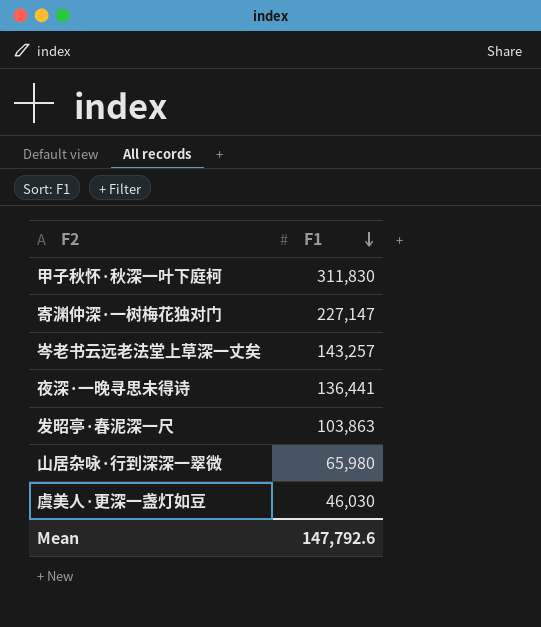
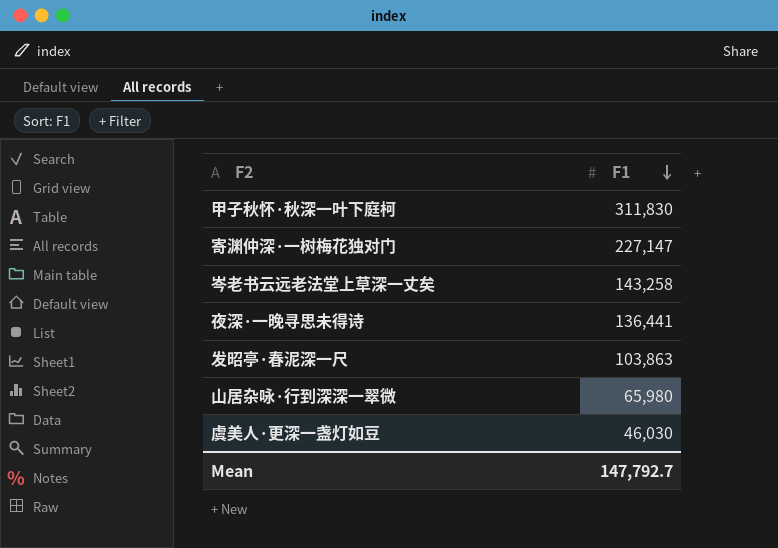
岑老书云远老法堂上草深一丈矣 | F1: 143,257 -> 143,258
Mean | F1: 147,792.6 -> 147,792.7

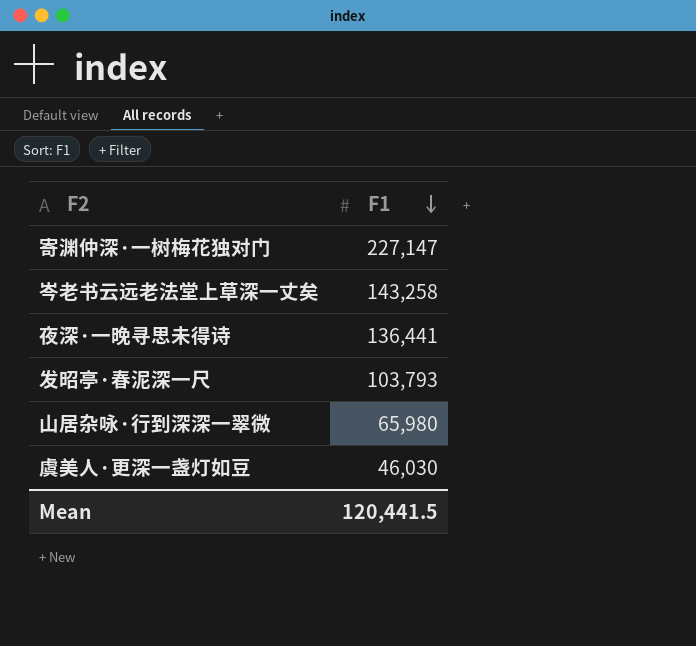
row 甲子秋怀·秋深一叶下庭柯: 311,830 -> none
发昭亭·春泥深一尺 | F1: 103,863 -> 103,793
Mean | F1: 147,792.7 -> 120,441.5

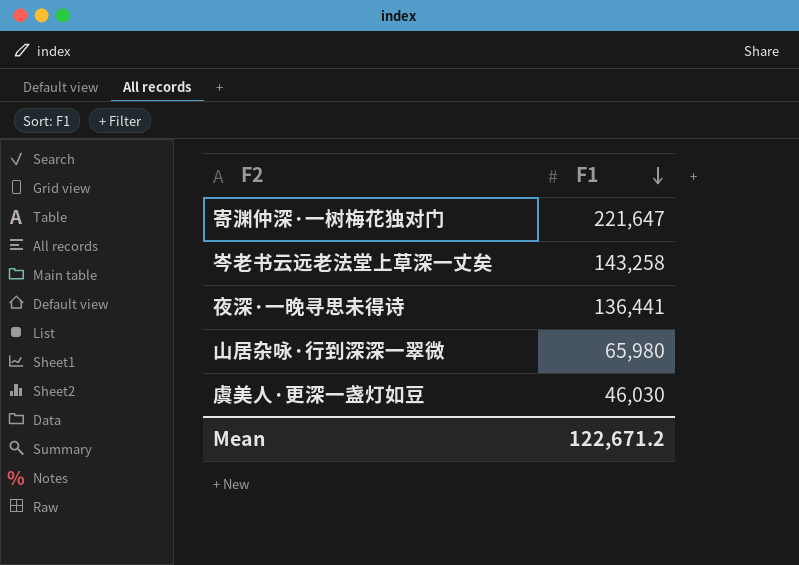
row 发昭亭·春泥深一尺: 103,793 -> none
寄渊仲深·一树梅花独对门 | F1: 227,147 -> 221,647
Mean | F1: 120,441.5 -> 122,671.2

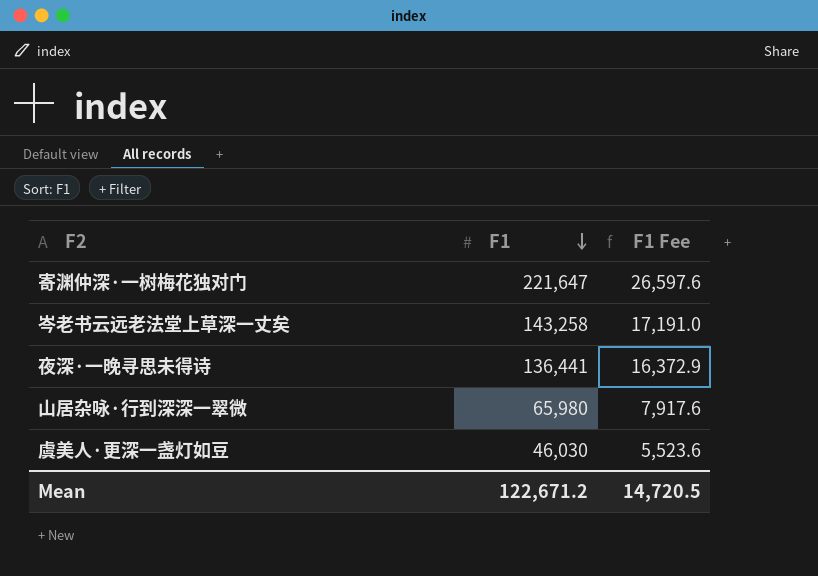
column F1 Fee | formula: none -> [F1] * 0.12

